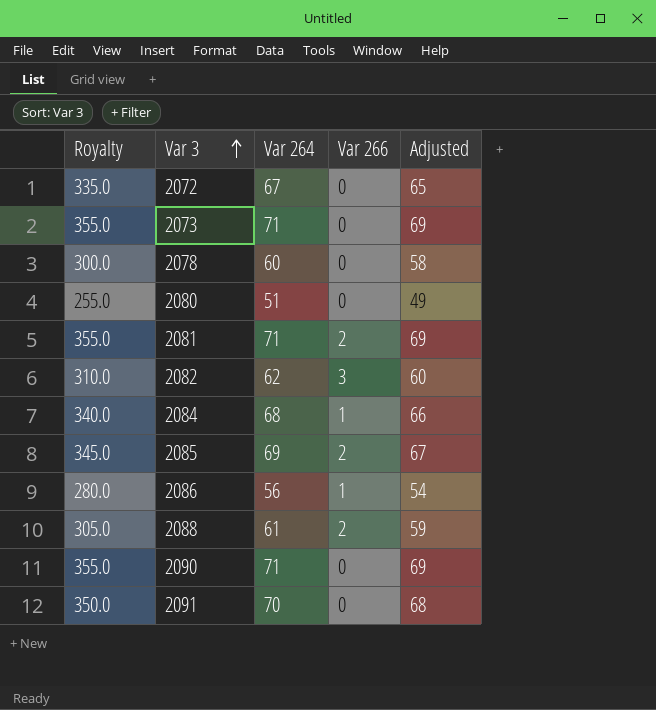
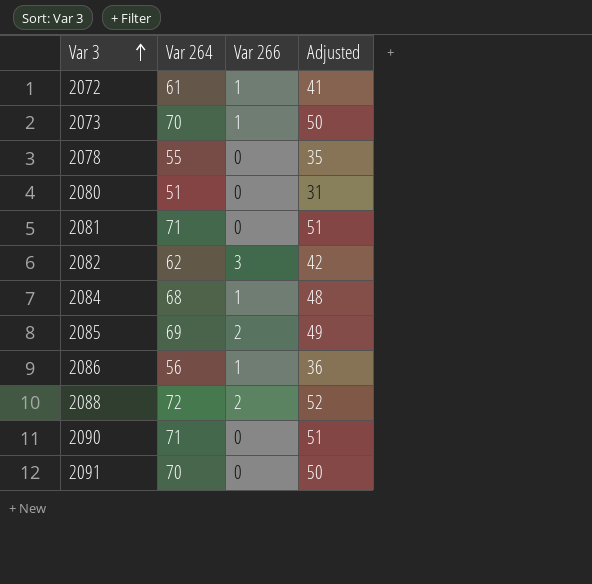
column Royalty | formula: [Var 264] * 5 -> none
column Adjusted | formula: [Var 264] - 2 -> [Var 264] - 20
2072 | Var 264: 67 -> 61
2072 | Var 266: 0 -> 1
2073 | Var 264: 71 -> 70
2073 | Var 266: 0 -> 1
2078 | Var 264: 60 -> 55
2081 | Var 266: 2 -> 0
2088 | Var 264: 61 -> 72

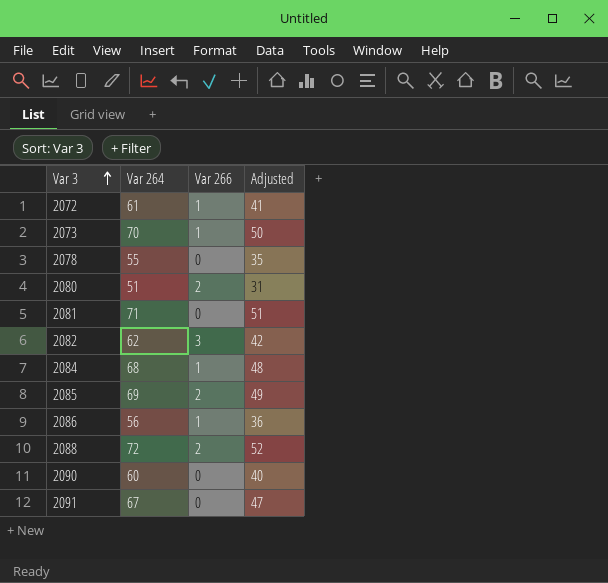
2080 | Var 266: 0 -> 2
2090 | Var 264: 71 -> 60
2090 | Adjusted: 51 -> 40
2091 | Var 264: 70 -> 67
2091 | Adjusted: 50 -> 47

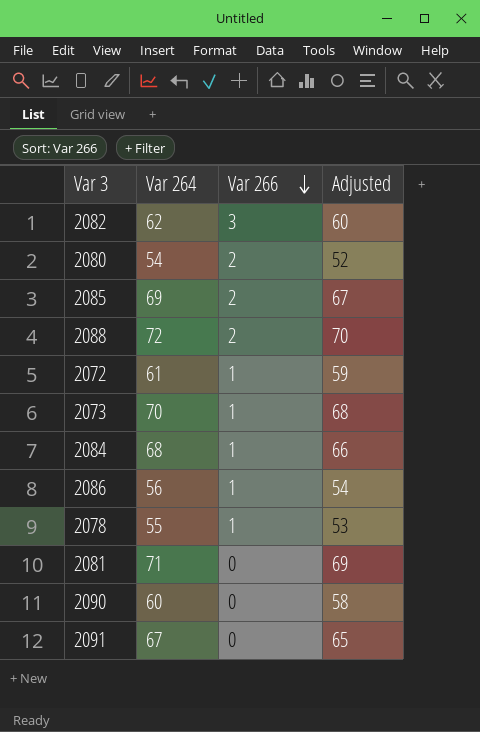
row order: Var 3 ascending -> Var 266 descending
column Adjusted | formula: [Var 264] - 20 -> [Var 264] - 2
2080 | Var 264: 51 -> 54
2078 | Var 266: 0 -> 1

